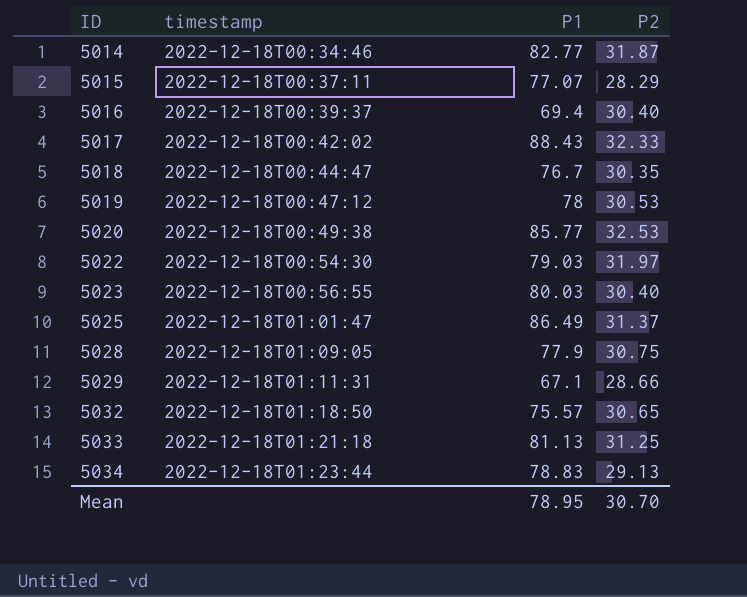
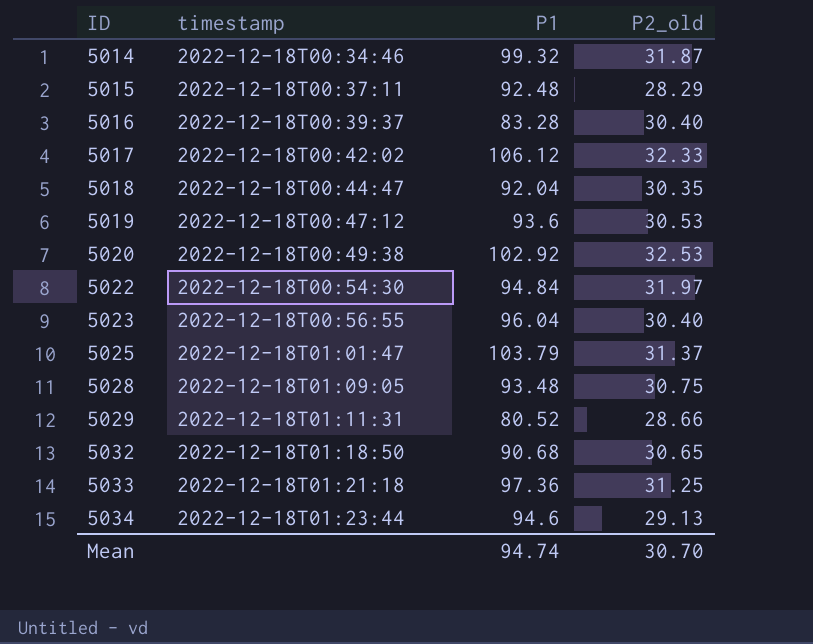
column name: P2 -> P2_old
5014 | P1: 82.77 -> 99.32
5015 | P1: 77.07 -> 92.48
5016 | P1: 69.4 -> 83.28
5017 | P1: 88.43 -> 106.12
5018 | P1: 76.7 -> 92.04
5019 | P1: 78 -> 93.6
5020 | P1: 85.77 -> 102.92
5022 | P1: 79.03 -> 94.84
5023 | P1: 80.03 -> 96.04
5025 | P1: 86.49 -> 103.79
5028 | P1: 77.9 -> 93.48
5029 | P1: 67.1 -> 80.52
5032 | P1: 75.57 -> 90.68
5033 | P1: 81.13 -> 97.36
5034 | P1: 78.83 -> 94.6
Mean | P1: 78.95 -> 94.74

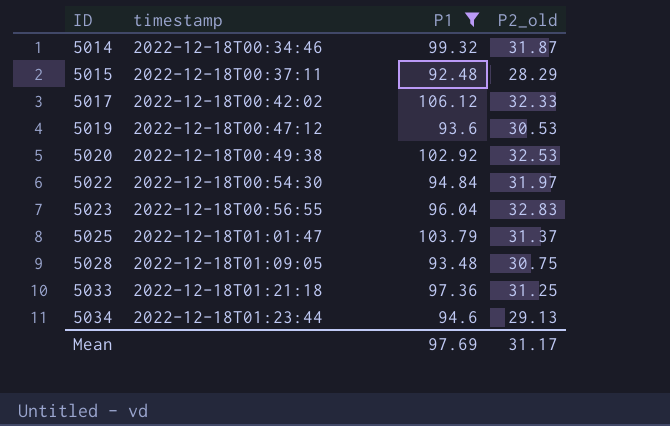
filter: none -> P1 >= 92.48
5023 | P2_old: 30.40 -> 32.83
Mean | P1: 94.74 -> 97.69
Mean | P2_old: 30.70 -> 31.17

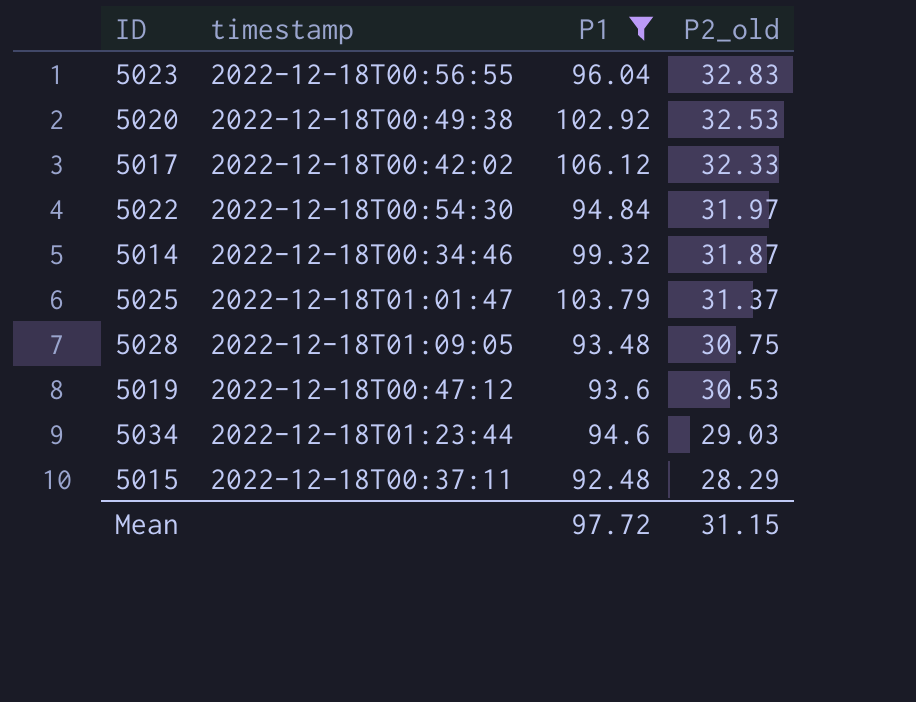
row order: ID ascending -> P2_old descending
row 5033: 2022-12-18T01:21:18 | 97.36 | 31.25 -> none
5034 | P2_old: 29.13 -> 29.03
Mean | P1: 97.69 -> 97.72
Mean | P2_old: 31.17 -> 31.15

